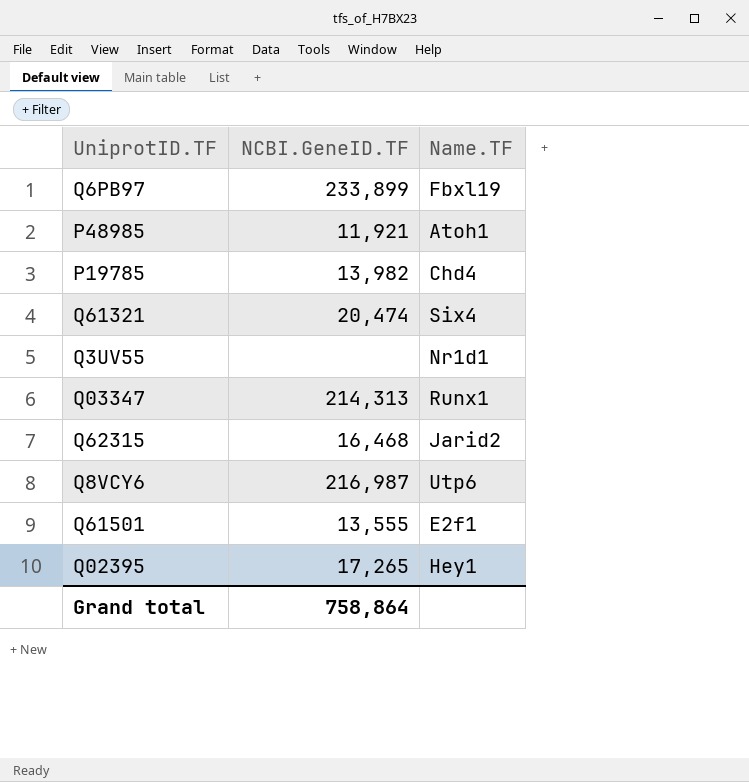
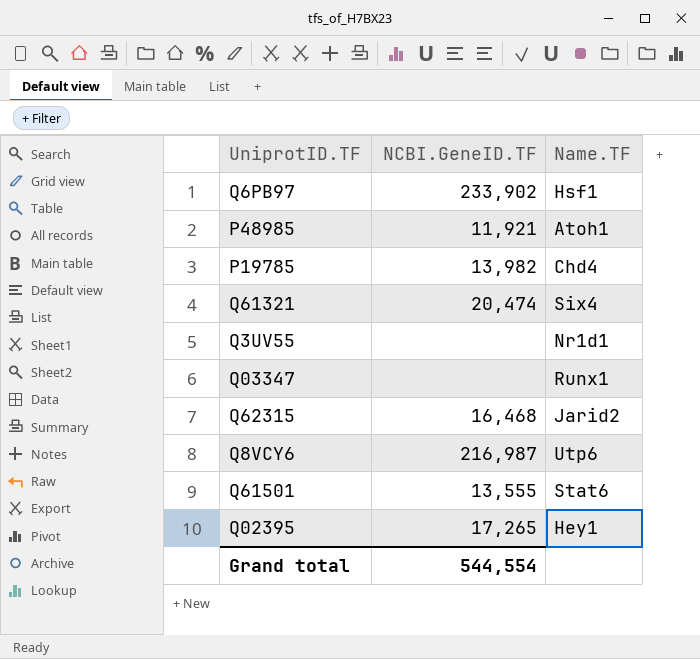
Q6PB97 | NCBI.GeneID.TF: 233,899 -> 233,902
Q6PB97 | Name.TF: Fbxl19 -> Hsf1
Q03347 | NCBI.GeneID.TF: 214,313 -> none
Q61501 | Name.TF: E2f1 -> Stat6
Grand total | NCBI.GeneID.TF: 758,864 -> 544,554

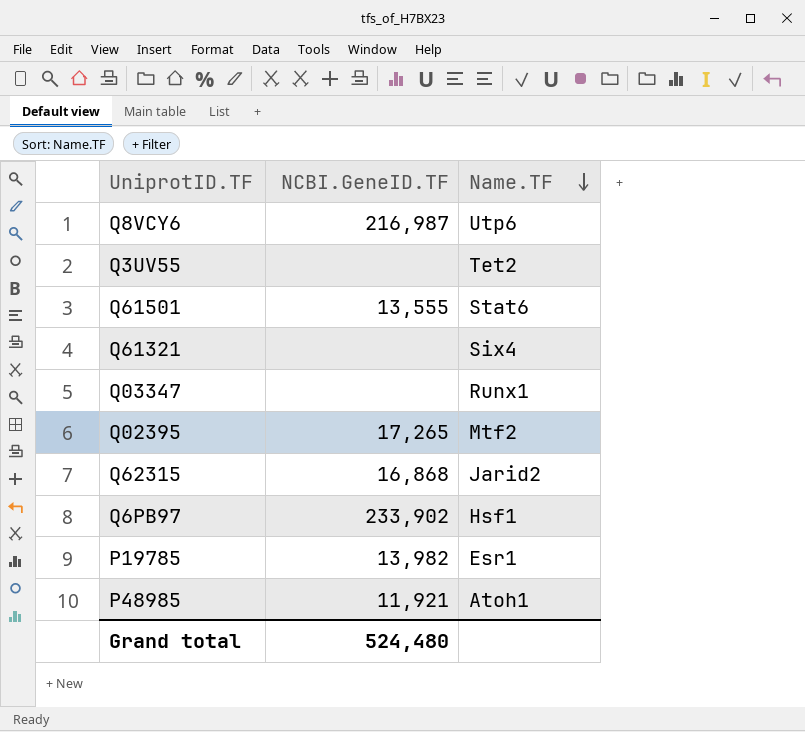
row order: none -> Name.TF descending
Q3UV55 | Name.TF: Nr1d1 -> Tet2
Q61321 | NCBI.GeneID.TF: 20,474 -> none
Q02395 | Name.TF: Hey1 -> Mtf2
Q62315 | NCBI.GeneID.TF: 16,468 -> 16,868
P19785 | Name.TF: Chd4 -> Esr1
Grand total | NCBI.GeneID.TF: 544,554 -> 524,480

